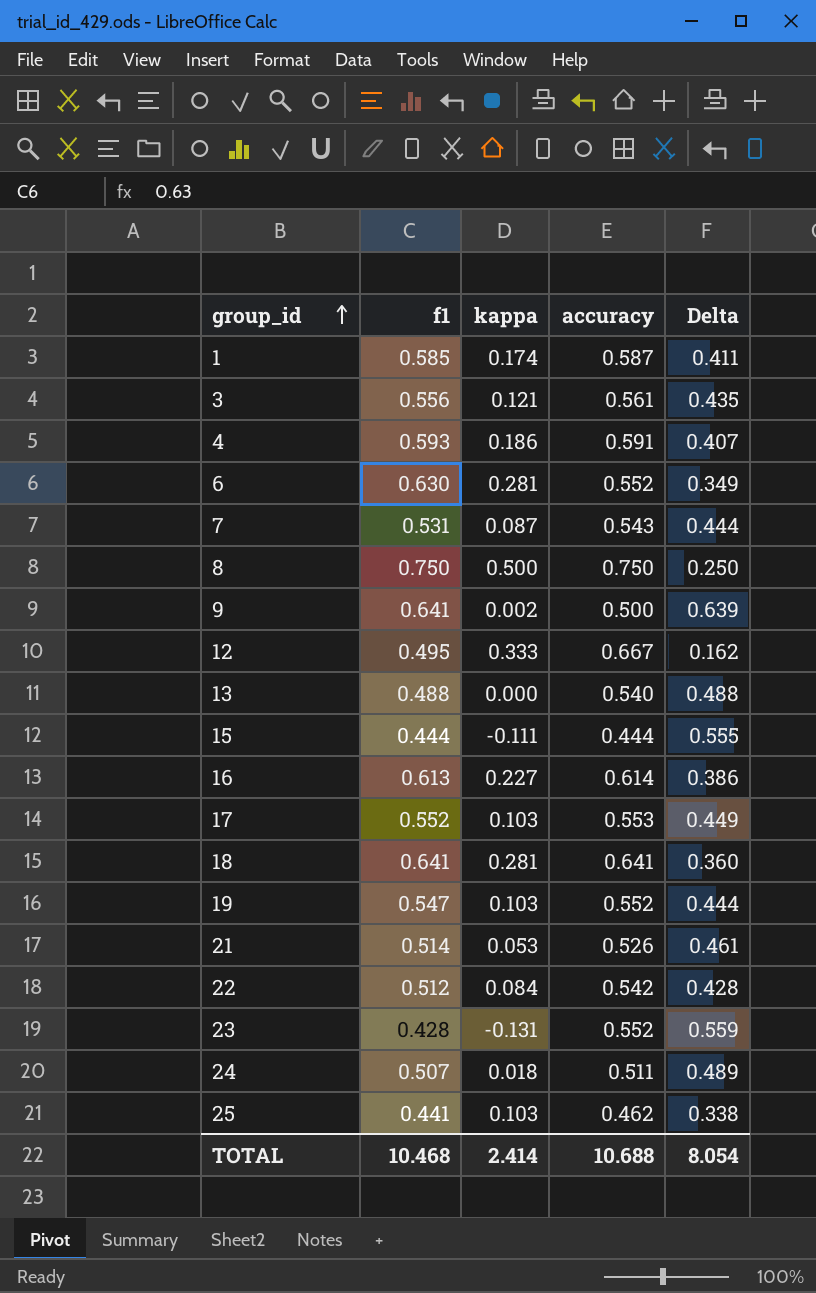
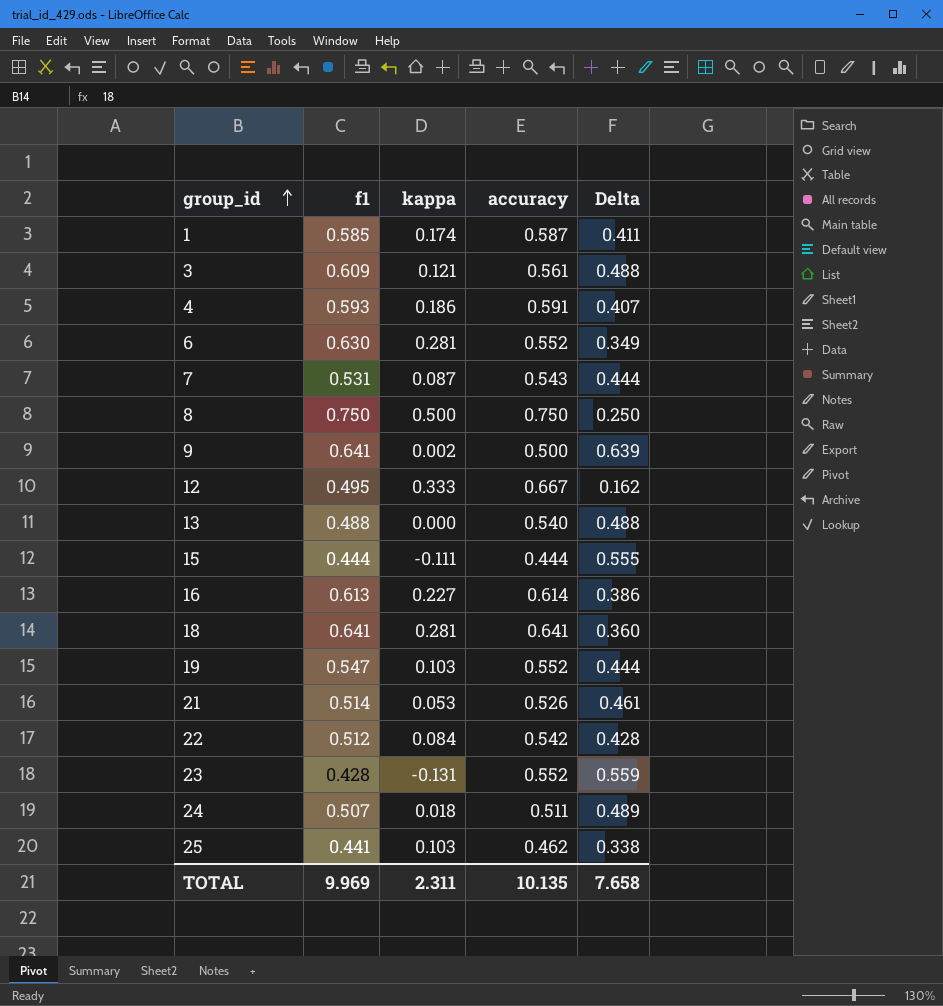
row 17: 0.552 | 0.103 | 0.553 | 0.449 -> none
3 | f1: 0.556 -> 0.609
3 | Delta: 0.435 -> 0.488
TOTAL | f1: 10.468 -> 9.969
TOTAL | kappa: 2.414 -> 2.311
TOTAL | accuracy: 10.688 -> 10.135
TOTAL | Delta: 8.054 -> 7.658

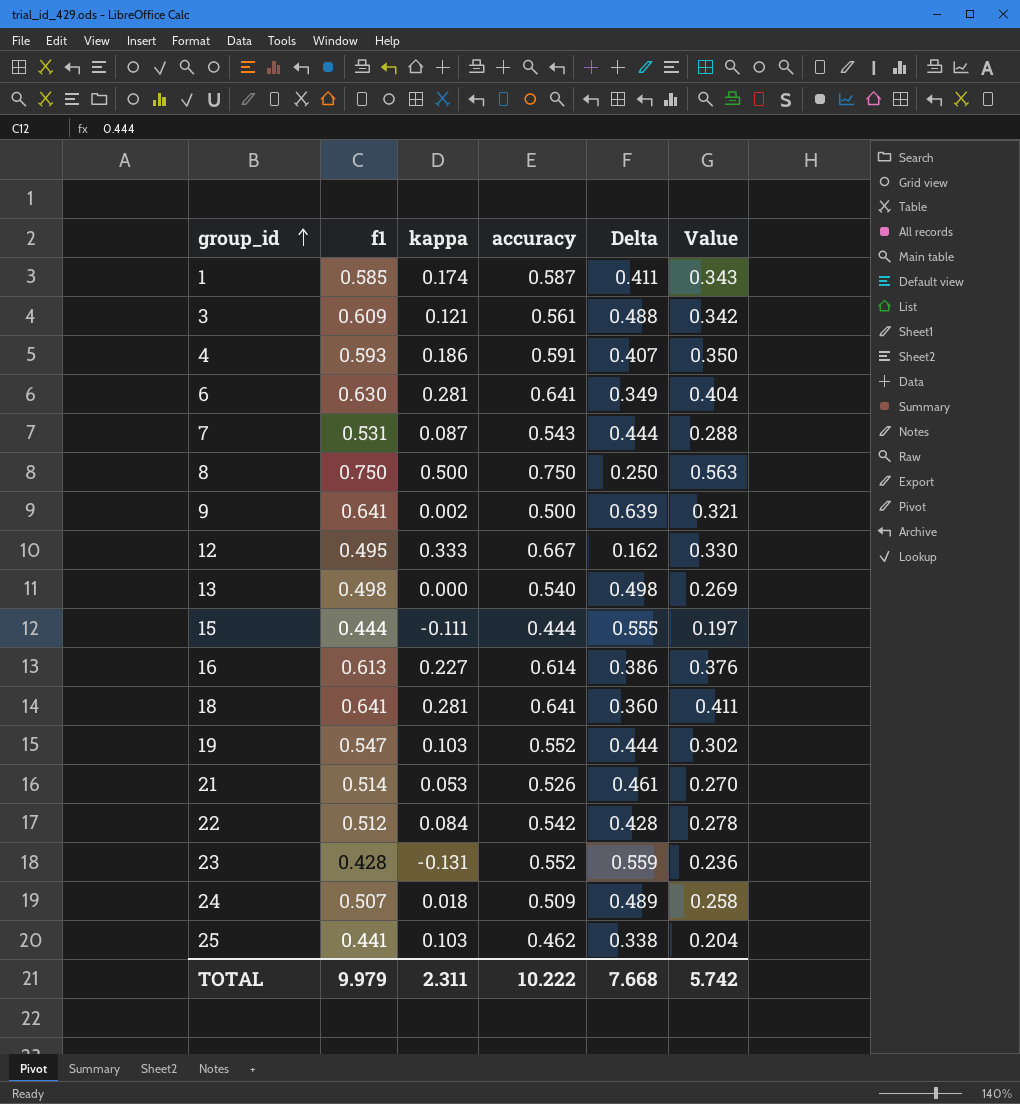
column Value | formula: none -> [f1] * [accuracy]
6 | accuracy: 0.552 -> 0.641
13 | f1: 0.488 -> 0.498
13 | Delta: 0.488 -> 0.498
24 | accuracy: 0.511 -> 0.509
TOTAL | f1: 9.969 -> 9.979
TOTAL | accuracy: 10.135 -> 10.222
TOTAL | Delta: 7.658 -> 7.668

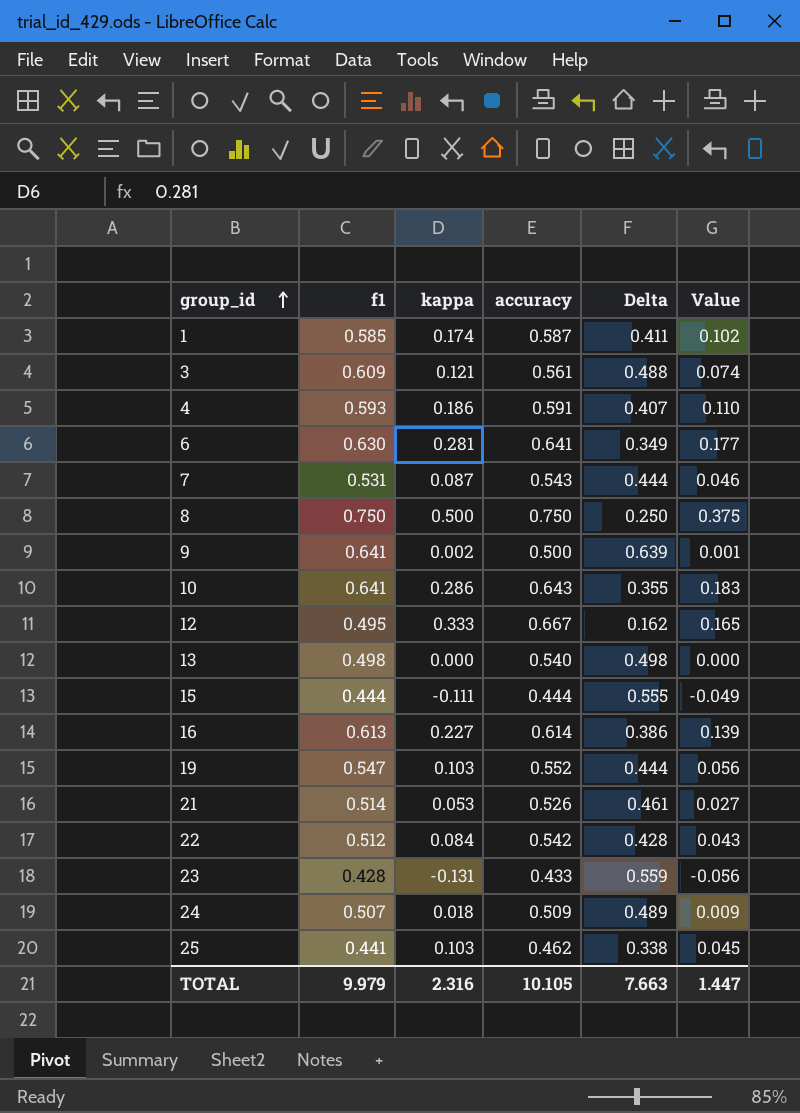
column Value | formula: [f1] * [accuracy] -> [f1] * [kappa]
row 18: 0.641 | 0.281 | 0.641 | 0.360 | 0.411 -> none
row 10: none -> 0.641 | 0.286 | 0.643 | 0.355 | 0.183
23 | accuracy: 0.552 -> 0.433
TOTAL | kappa: 2.311 -> 2.316
TOTAL | accuracy: 10.222 -> 10.105
TOTAL | Delta: 7.668 -> 7.663
TOTAL | Value: 5.742 -> 1.447

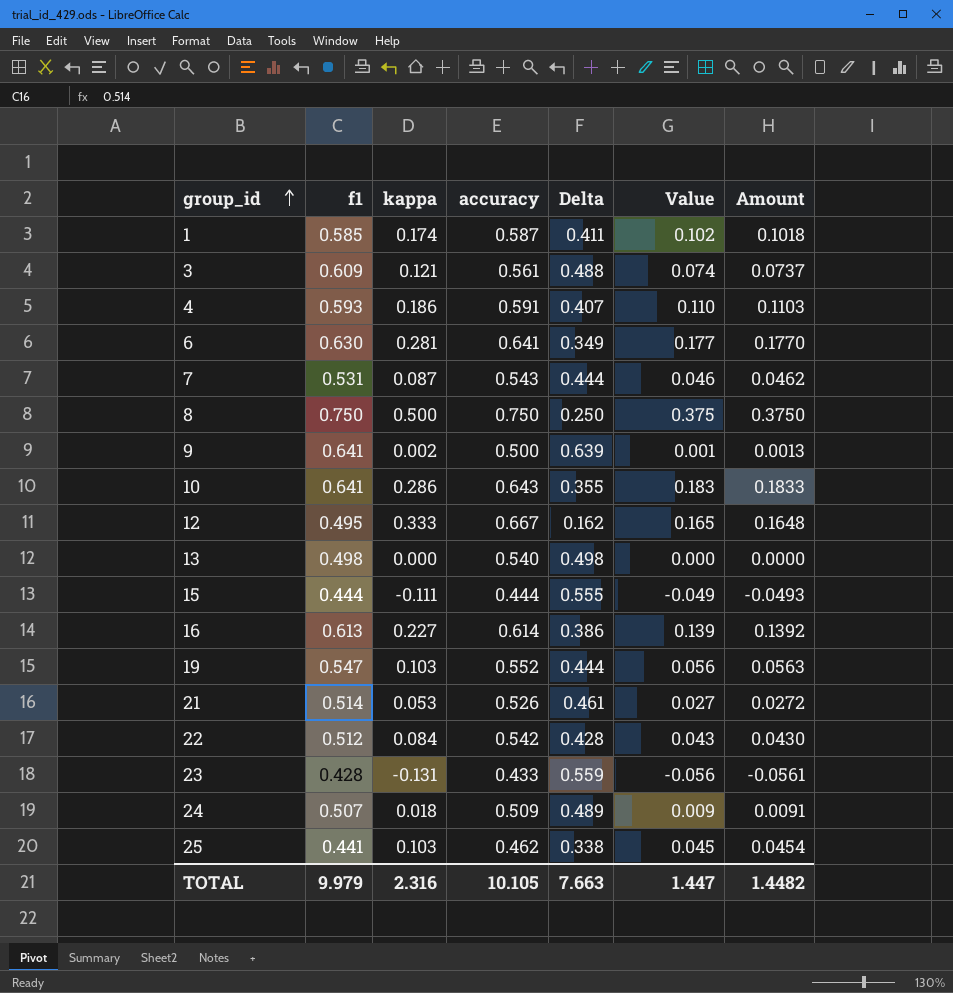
column Amount | formula: none -> [f1] * [kappa]

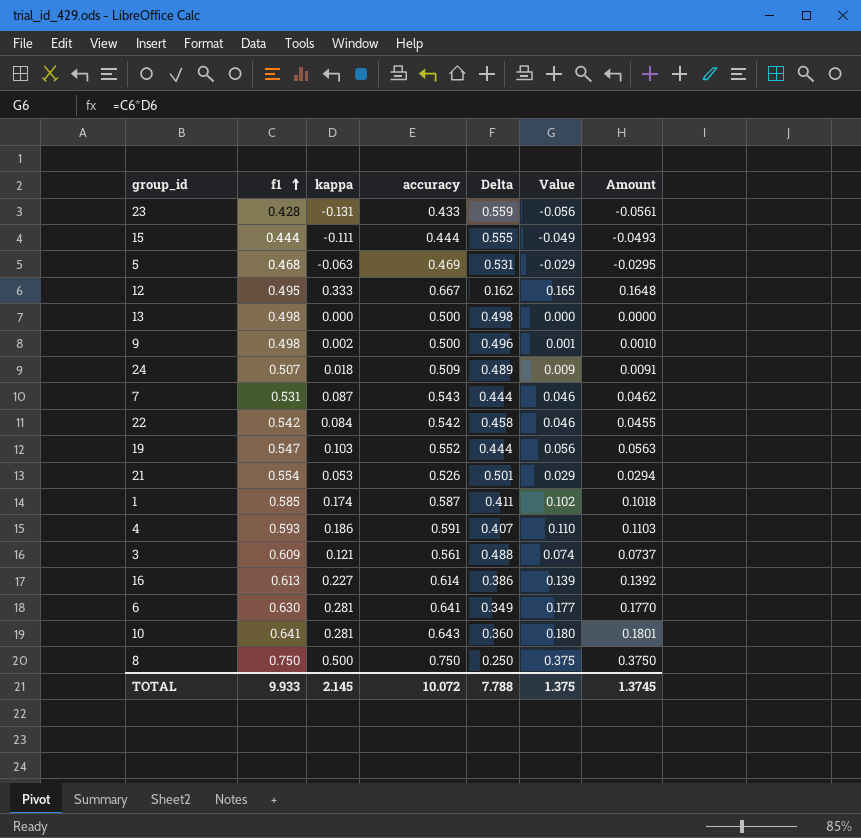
row order: group_id ascending -> f1 ascending
row 25: 0.441 | 0.103 | 0.462 | 0.338 | 0.045 | 0.0454 -> none
row 5: none -> 0.468 | -0.063 | 0.469 | 0.531 | -0.029 | -0.0295
13 | accuracy: 0.540 -> 0.500
9 | f1: 0.641 -> 0.498
9 | Delta: 0.639 -> 0.496
9 | Amount: 0.0013 -> 0.0010
22 | f1: 0.512 -> 0.542
22 | Delta: 0.428 -> 0.458
22 | Value: 0.043 -> 0.046
22 | Amount: 0.0430 -> 0.0455
21 | f1: 0.514 -> 0.554
21 | Delta: 0.461 -> 0.501
21 | Value: 0.027 -> 0.029
21 | Amount: 0.0272 -> 0.0294
10 | kappa: 0.286 -> 0.281
10 | Delta: 0.355 -> 0.360
10 | Value: 0.183 -> 0.180
10 | Amount: 0.1833 -> 0.1801
TOTAL | f1: 9.979 -> 9.933
TOTAL | kappa: 2.316 -> 2.145
TOTAL | accuracy: 10.105 -> 10.072
TOTAL | Delta: 7.663 -> 7.788
TOTAL | Value: 1.447 -> 1.375
TOTAL | Amount: 1.4482 -> 1.3745

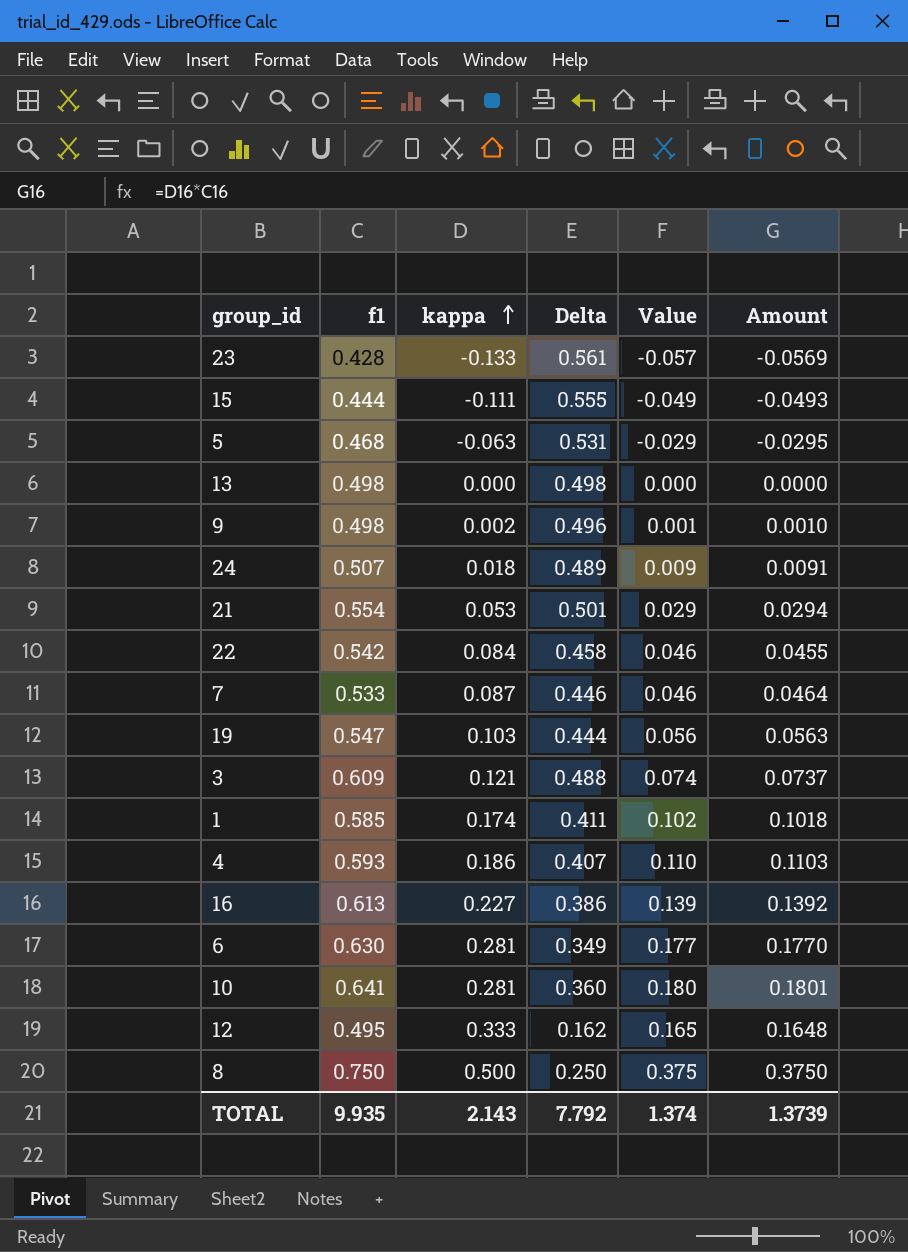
row order: f1 ascending -> kappa ascending
column accuracy | position: 4 -> none
23 | kappa: -0.131 -> -0.133
23 | Delta: 0.559 -> 0.561
23 | Value: -0.056 -> -0.057
23 | Amount: -0.0561 -> -0.0569
7 | f1: 0.531 -> 0.533
7 | Delta: 0.444 -> 0.446
7 | Amount: 0.0462 -> 0.0464
TOTAL | f1: 9.933 -> 9.935
TOTAL | kappa: 2.145 -> 2.143
TOTAL | Delta: 7.788 -> 7.792
TOTAL | Value: 1.375 -> 1.374
TOTAL | Amount: 1.3745 -> 1.3739

